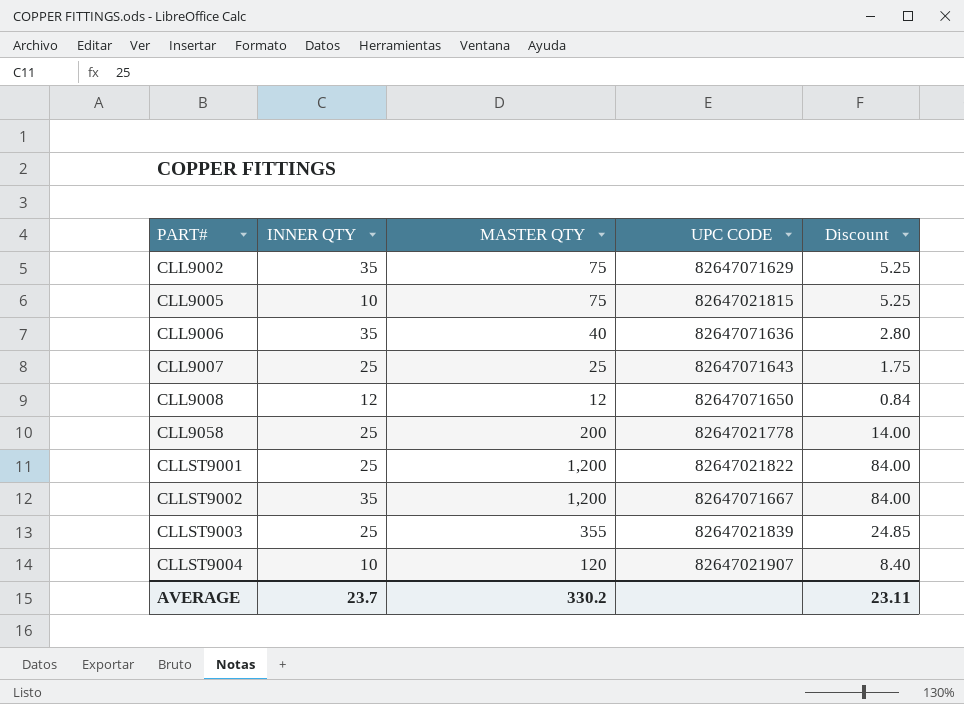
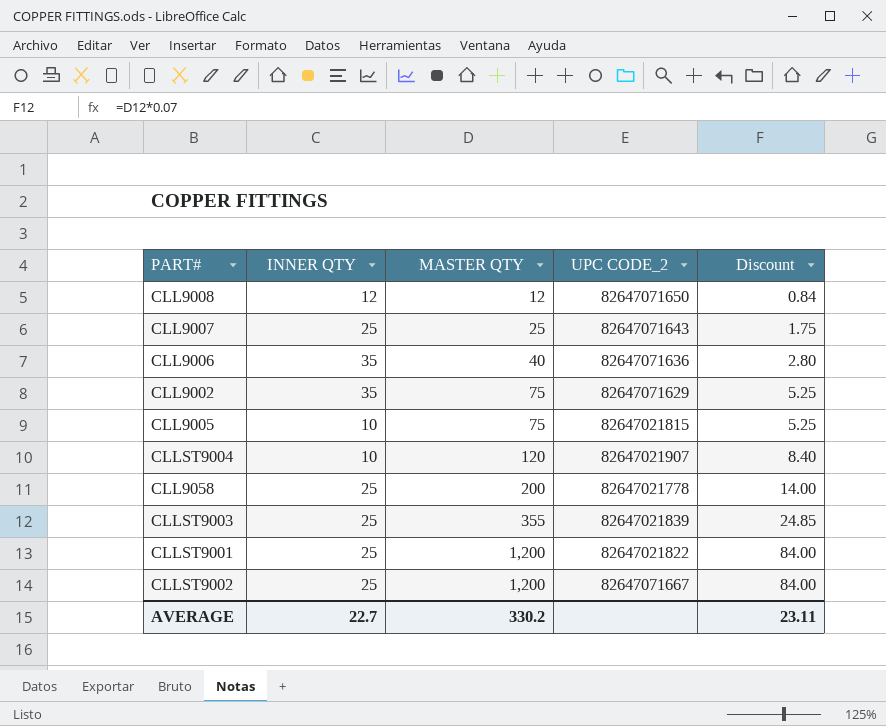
row order: PART# ascending -> MASTER QTY ascending
column name: UPC CODE -> UPC CODE_2
CLLST9002 | INNER QTY: 35 -> 25
AVERAGE | INNER QTY: 23.7 -> 22.7

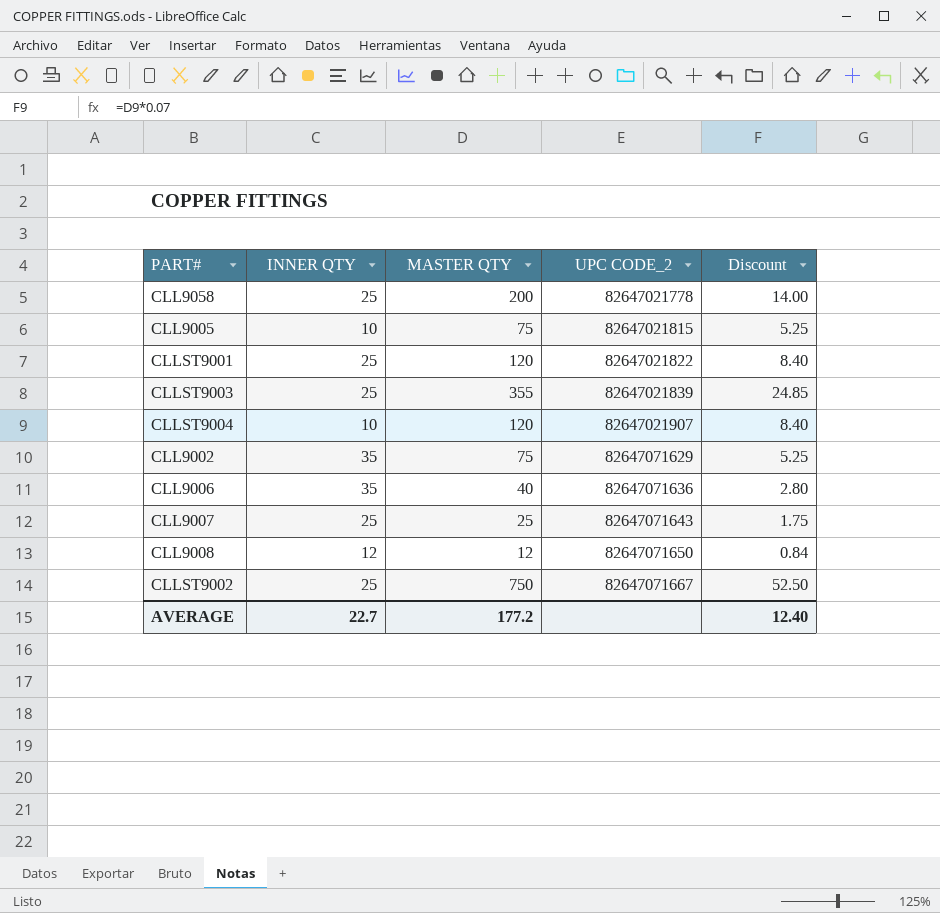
row order: MASTER QTY ascending -> UPC CODE_2 ascending
CLLST9001 | MASTER QTY: 1,200 -> 120
CLLST9001 | Discount: 84.00 -> 8.40
CLLST9002 | MASTER QTY: 1,200 -> 750
CLLST9002 | Discount: 84.00 -> 52.50
AVERAGE | MASTER QTY: 330.2 -> 177.2
AVERAGE | Discount: 23.11 -> 12.40

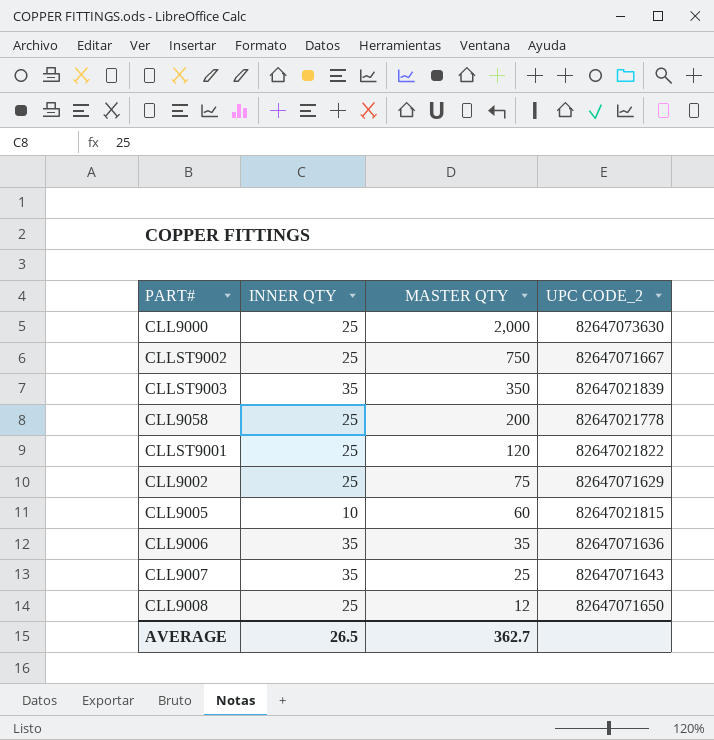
row order: UPC CODE_2 ascending -> MASTER QTY descending
column Discount | formula: [MASTER QTY] * 0.07 -> none
row CLLST9004: 10 | 120 | 82647021907 | 8.40 -> none
row CLL9000: none -> 25 | 2,000 | 82647073630
CLLST9003 | INNER QTY: 25 -> 35
CLLST9003 | MASTER QTY: 355 -> 350
CLL9002 | INNER QTY: 35 -> 25
CLL9005 | MASTER QTY: 75 -> 60
CLL9006 | MASTER QTY: 40 -> 35
CLL9007 | INNER QTY: 25 -> 35
CLL9008 | INNER QTY: 12 -> 25
AVERAGE | INNER QTY: 22.7 -> 26.5
AVERAGE | MASTER QTY: 177.2 -> 362.7

